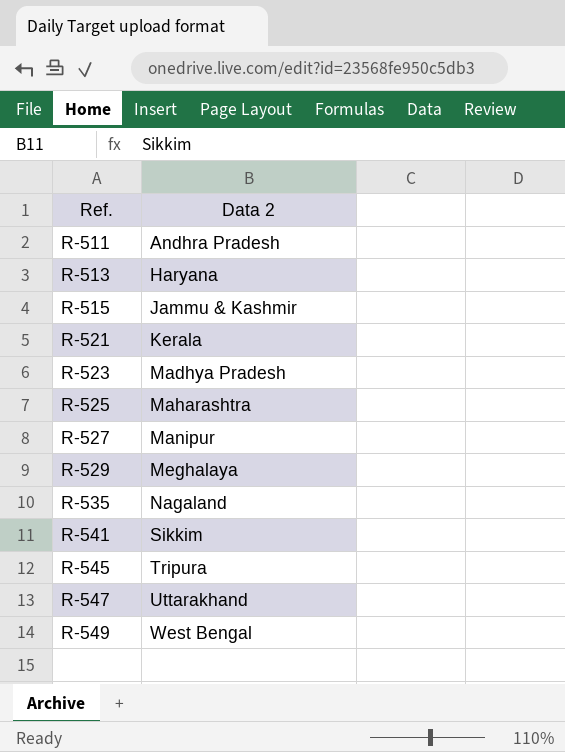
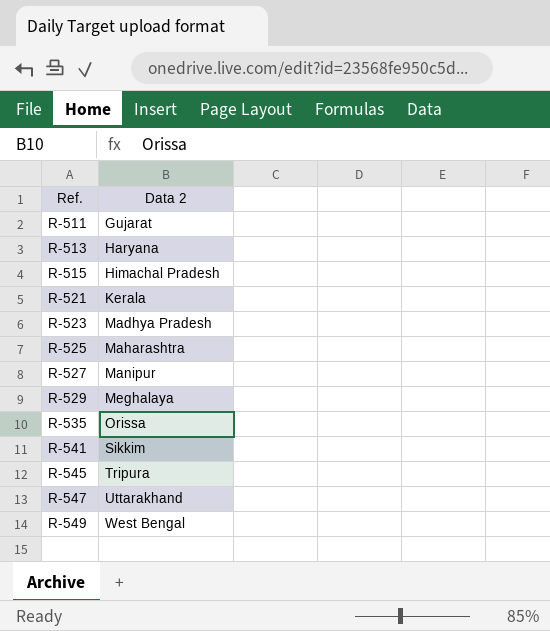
R-511 | Data 2: Andhra Pradesh -> Gujarat
R-515 | Data 2: Jammu & Kashmir -> Himachal Pradesh
R-535 | Data 2: Nagaland -> Orissa

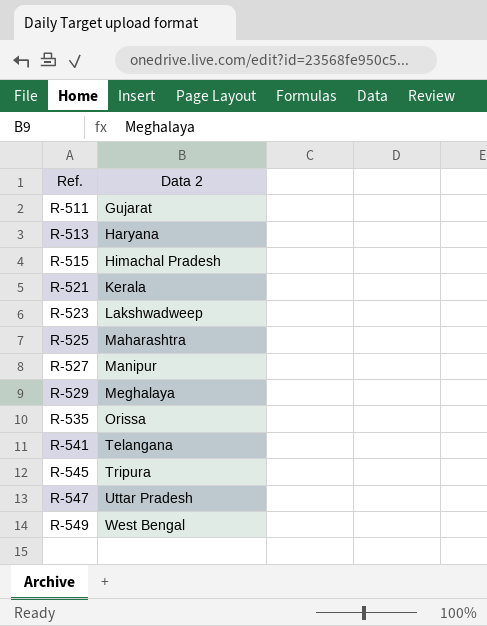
R-523 | Data 2: Madhya Pradesh -> Lakshwadweep
R-541 | Data 2: Sikkim -> Telangana
R-547 | Data 2: Uttarakhand -> Uttar Pradesh

